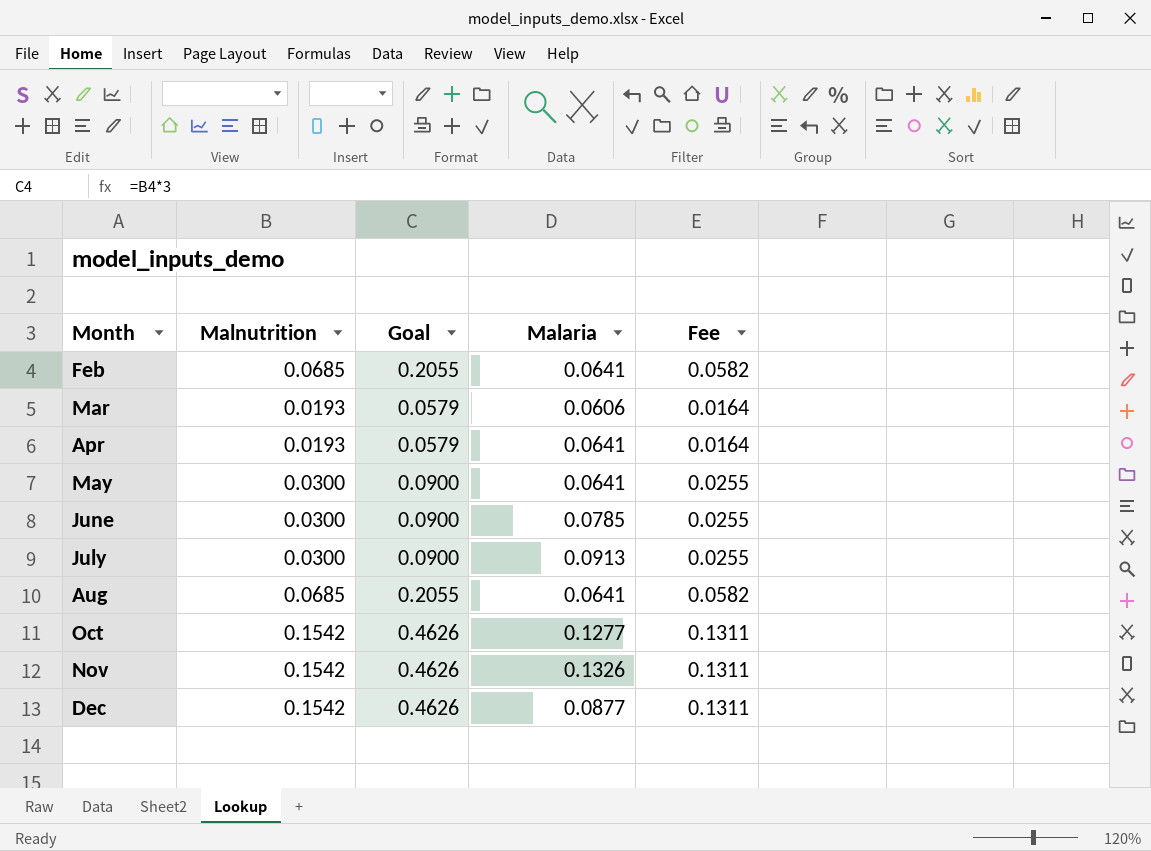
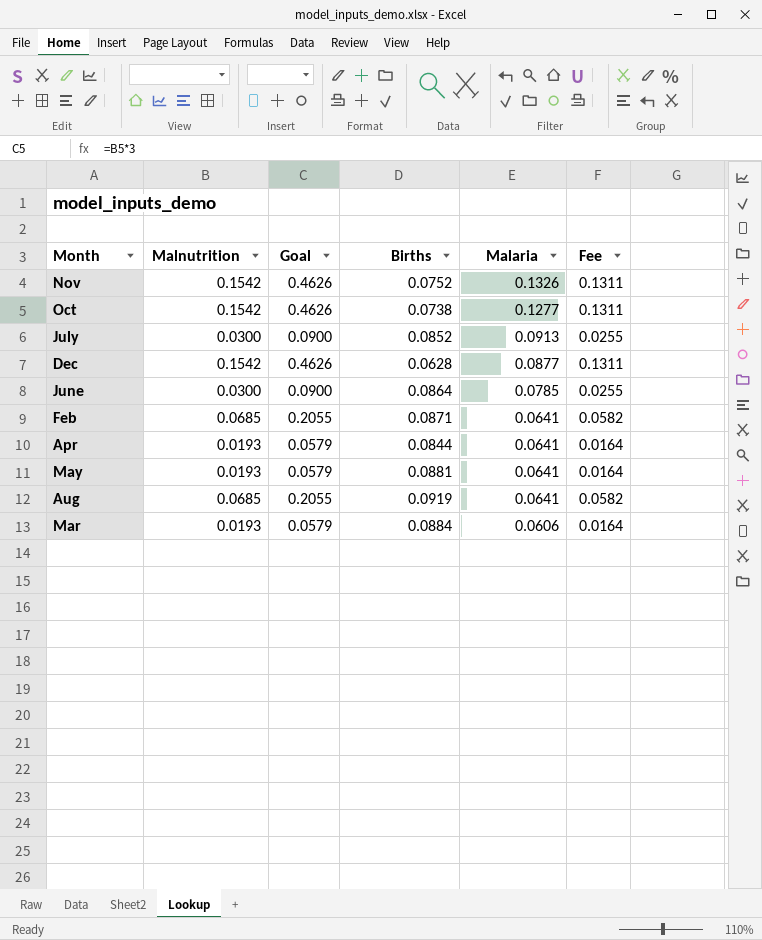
row order: Month ascending -> Malaria descending
column Births | position: none -> 4
May | Malnutrition: 0.0300 -> 0.0193
May | Goal: 0.0900 -> 0.0579
May | Fee: 0.0255 -> 0.0164

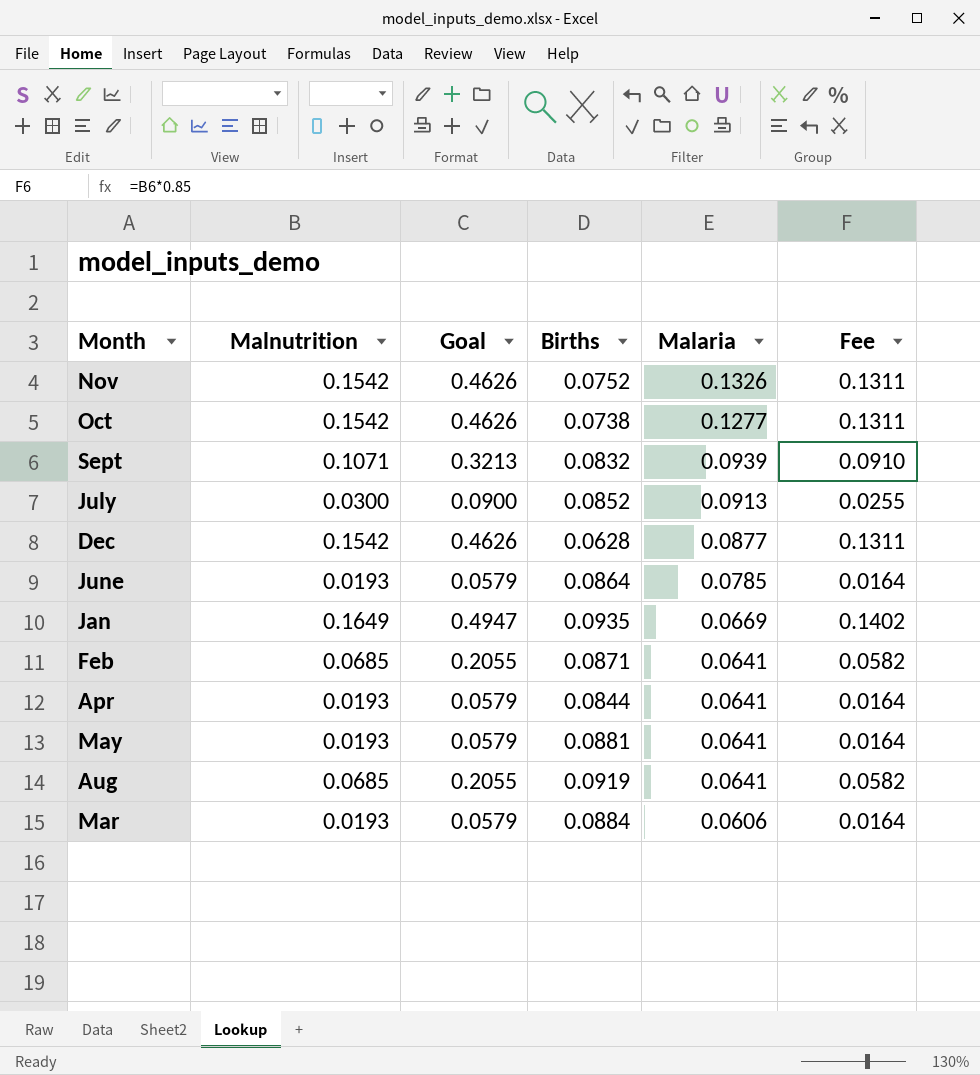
row Sept: none -> 0.1071 | 0.3213 | 0.0832 | 0.0939 | 0.0910
June | Malnutrition: 0.0300 -> 0.0193
June | Goal: 0.0900 -> 0.0579
June | Fee: 0.0255 -> 0.0164
row Jan: none -> 0.1649 | 0.4947 | 0.0935 | 0.0669 | 0.1402

